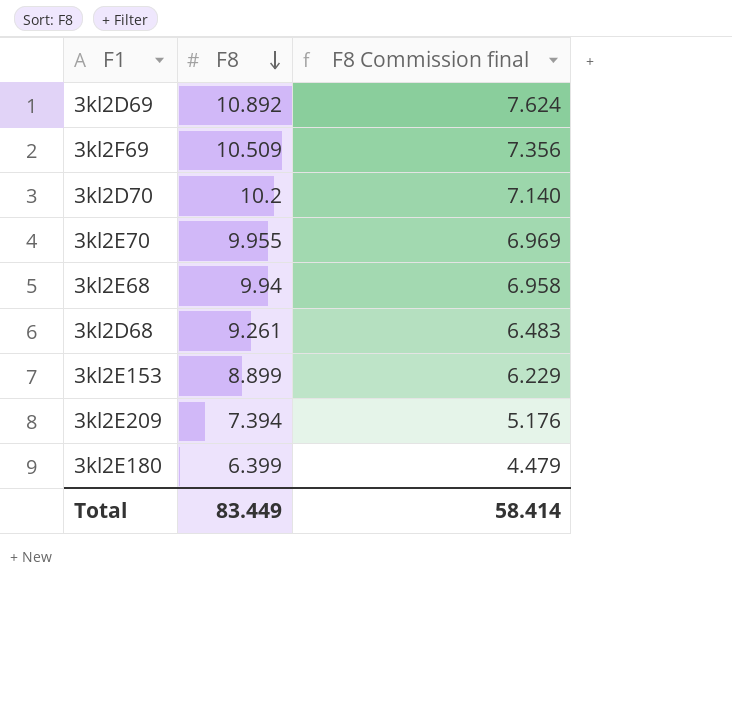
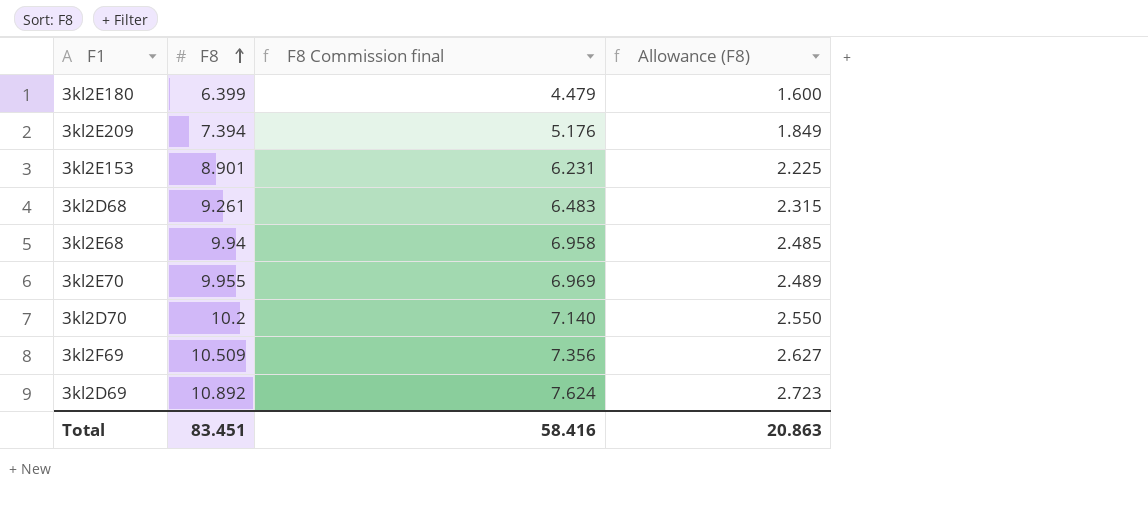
row order: F8 descending -> F8 ascending
column Allowance (F8) | formula: none -> [F8] * 0.25
3kl2E153 | F8: 8.899 -> 8.901
3kl2E153 | F8 Commission final: 6.229 -> 6.231
Total | F8: 83.449 -> 83.451
Total | F8 Commission final: 58.414 -> 58.416

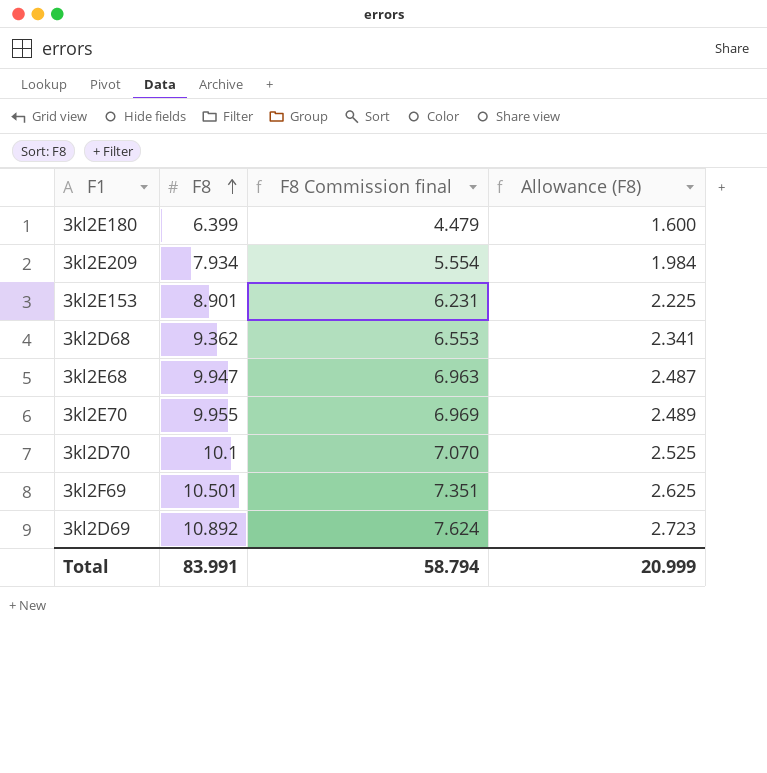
3kl2E209 | F8: 7.394 -> 7.934
3kl2E209 | F8 Commission final: 5.176 -> 5.554
3kl2E209 | Allowance (F8): 1.849 -> 1.984
3kl2D68 | F8: 9.261 -> 9.362
3kl2D68 | F8 Commission final: 6.483 -> 6.553
3kl2D68 | Allowance (F8): 2.315 -> 2.341
3kl2E68 | F8: 9.94 -> 9.947
3kl2E68 | F8 Commission final: 6.958 -> 6.963
3kl2E68 | Allowance (F8): 2.485 -> 2.487
3kl2D70 | F8: 10.2 -> 10.1
3kl2D70 | F8 Commission final: 7.140 -> 7.070
3kl2D70 | Allowance (F8): 2.550 -> 2.525
3kl2F69 | F8: 10.509 -> 10.501
3kl2F69 | F8 Commission final: 7.356 -> 7.351
3kl2F69 | Allowance (F8): 2.627 -> 2.625
Total | F8: 83.451 -> 83.991
Total | F8 Commission final: 58.416 -> 58.794
Total | Allowance (F8): 20.863 -> 20.999

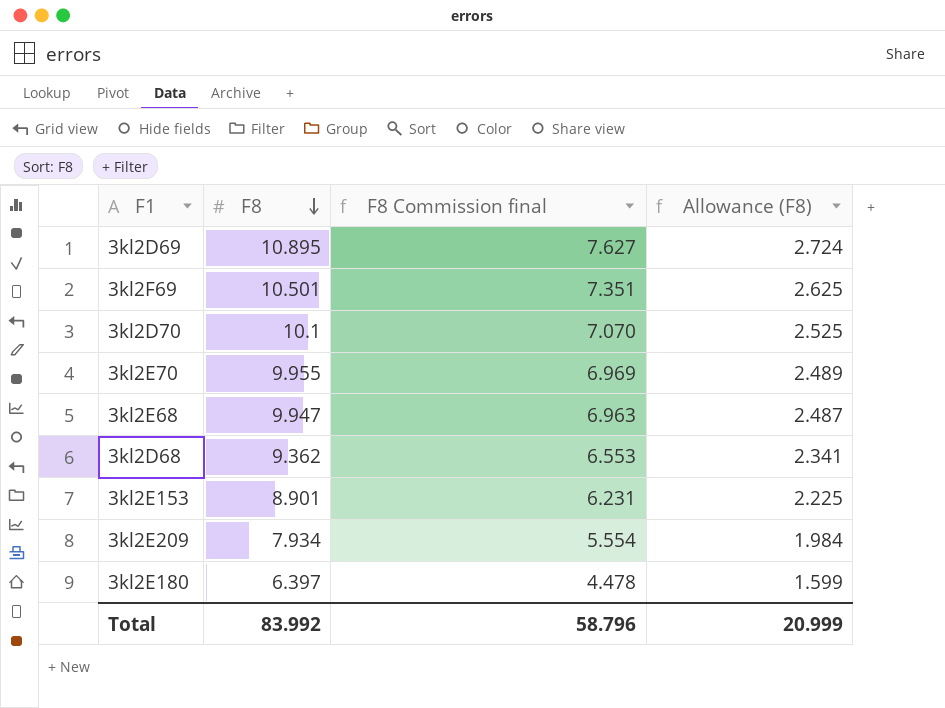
row order: F8 ascending -> F8 descending
3kl2D69 | F8: 10.892 -> 10.895
3kl2D69 | F8 Commission final: 7.624 -> 7.627
3kl2D69 | Allowance (F8): 2.723 -> 2.724
3kl2E180 | F8: 6.399 -> 6.397
3kl2E180 | F8 Commission final: 4.479 -> 4.478
3kl2E180 | Allowance (F8): 1.600 -> 1.599
Total | F8: 83.991 -> 83.992
Total | F8 Commission final: 58.794 -> 58.796

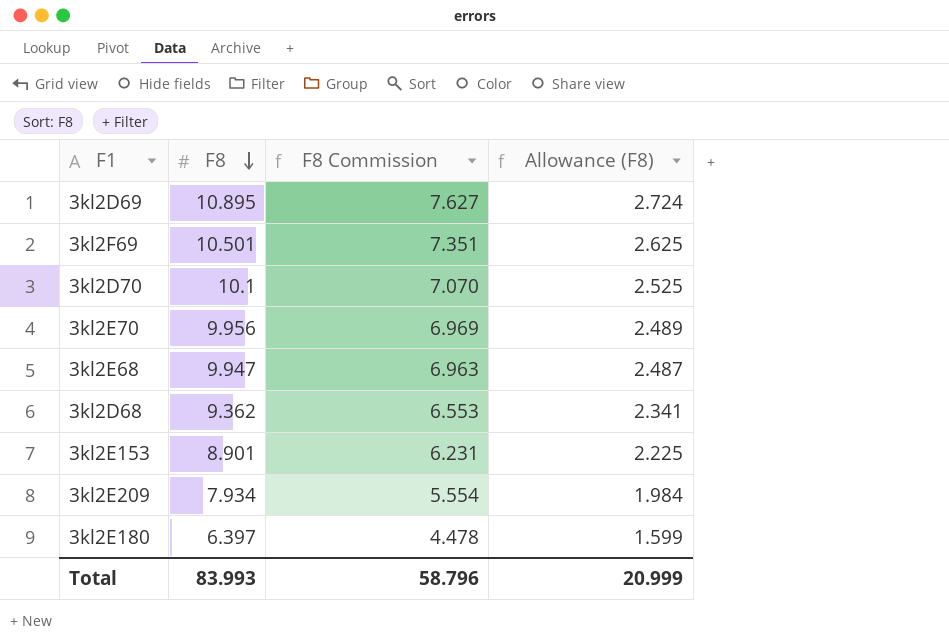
column name: F8 Commission final -> F8 Commission
3kl2E70 | F8: 9.955 -> 9.956
Total | F8: 83.992 -> 83.993

